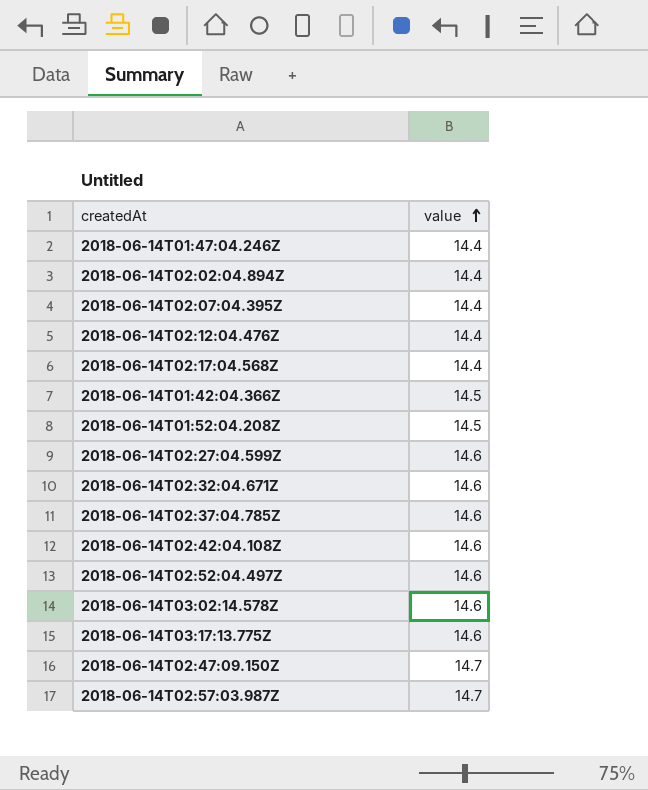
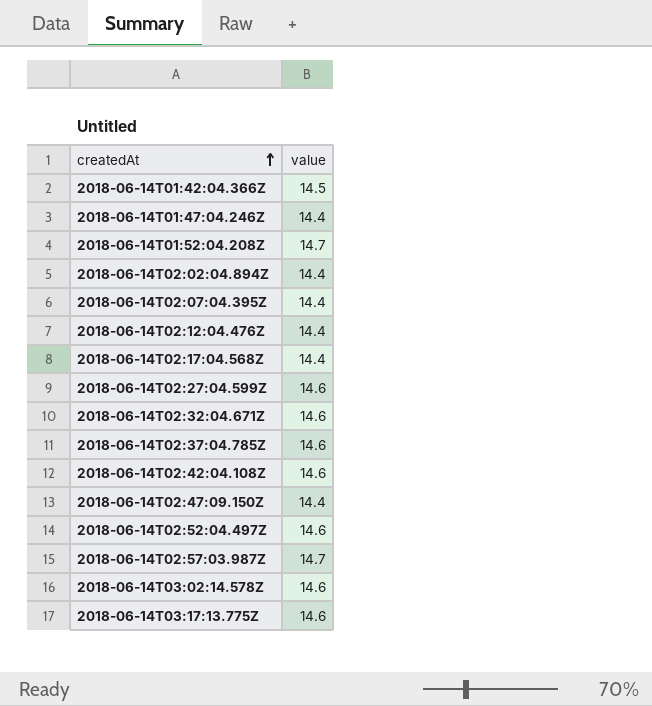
row order: value ascending -> createdAt ascending
2018-06-14T01:52:04.208Z | value: 14.5 -> 14.7
2018-06-14T02:47:09.150Z | value: 14.7 -> 14.4

